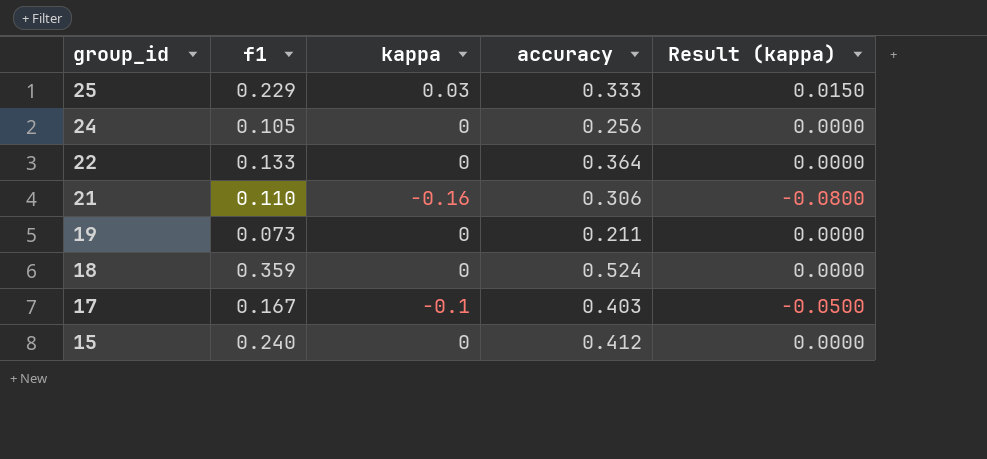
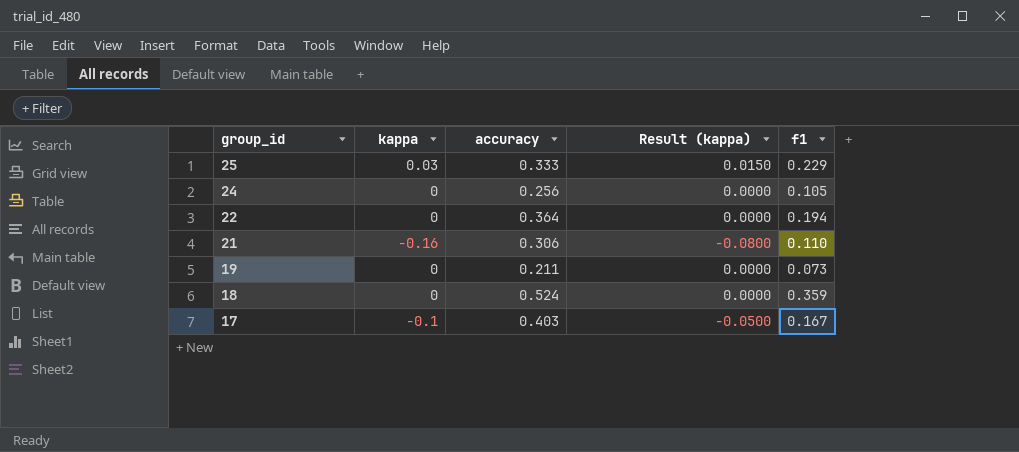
column f1 | position: 2 -> 5
row 15: 0.240 | 0 | 0.412 | 0.0000 -> none
22 | f1: 0.133 -> 0.194

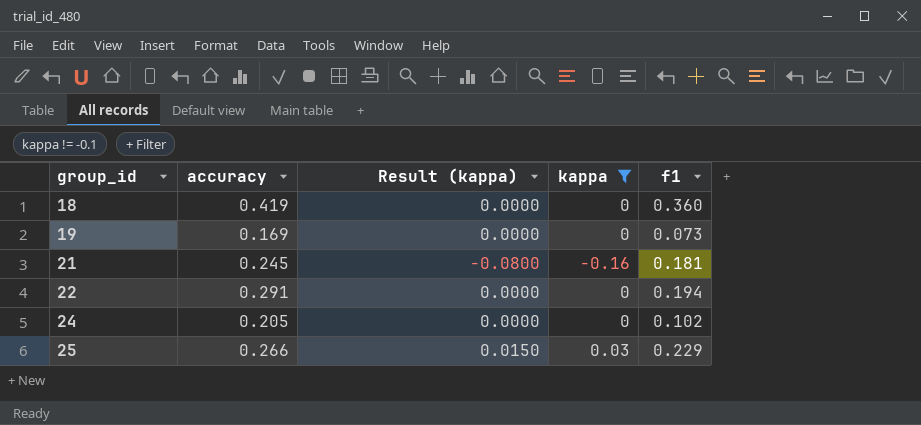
filter: none -> kappa != -0.1
row order: group_id descending -> group_id ascending
column kappa | position: 2 -> 4
18 | accuracy: 0.524 -> 0.419
18 | f1: 0.359 -> 0.360
19 | accuracy: 0.211 -> 0.169
21 | accuracy: 0.306 -> 0.245
21 | f1: 0.110 -> 0.181
22 | accuracy: 0.364 -> 0.291
24 | accuracy: 0.256 -> 0.205
24 | f1: 0.105 -> 0.102
25 | accuracy: 0.333 -> 0.266

